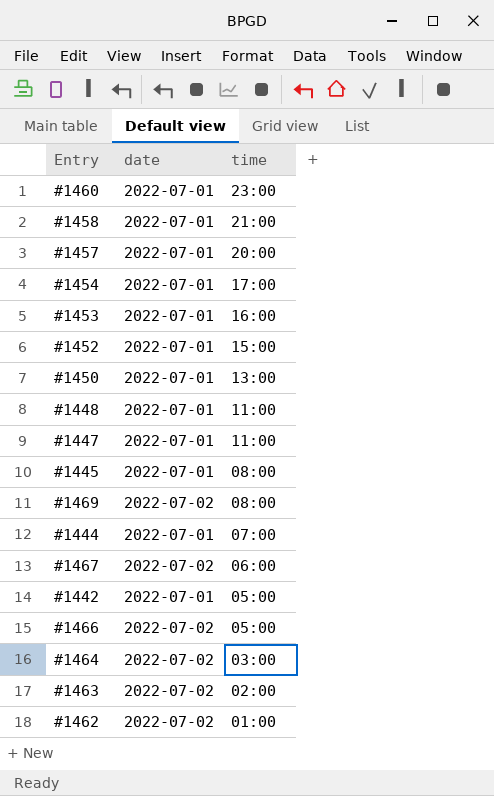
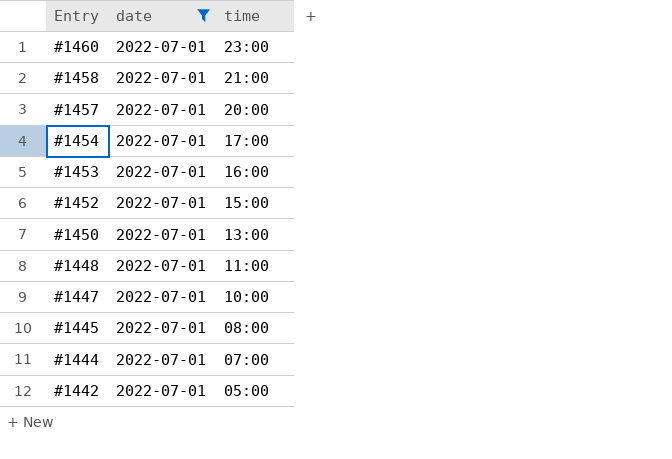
filter: none -> date = 2022-07-01
#1447 | time: 11:00 -> 10:00

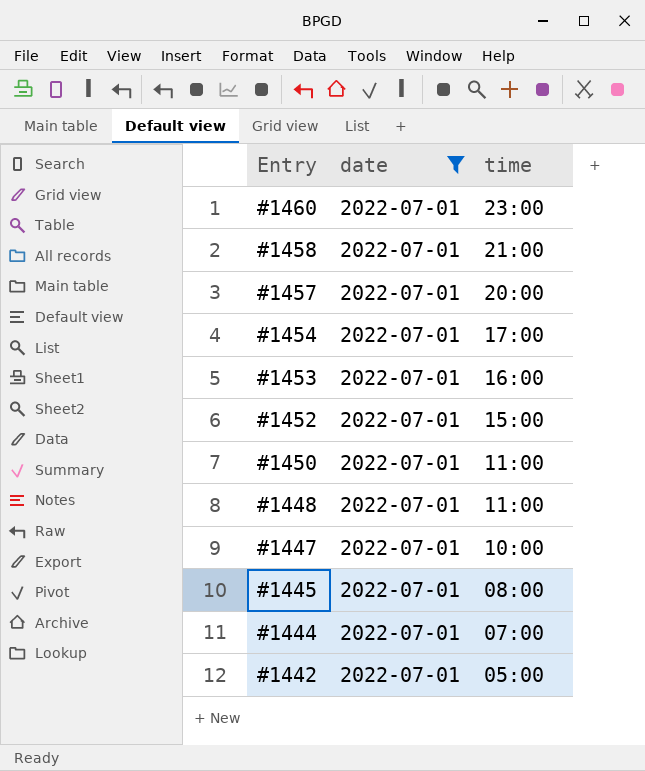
#1450 | time: 13:00 -> 11:00

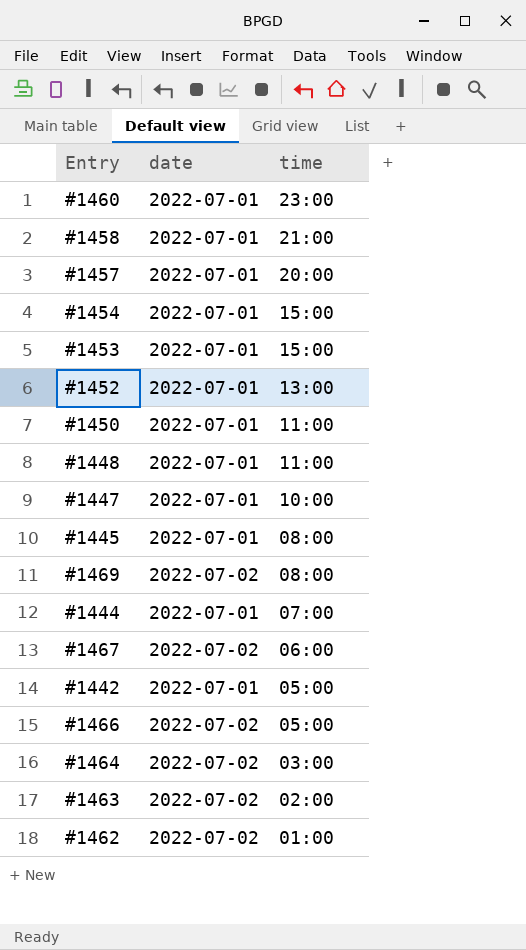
filter: date = 2022-07-01 -> none
#1454 | time: 17:00 -> 15:00
#1453 | time: 16:00 -> 15:00
#1452 | time: 15:00 -> 13:00

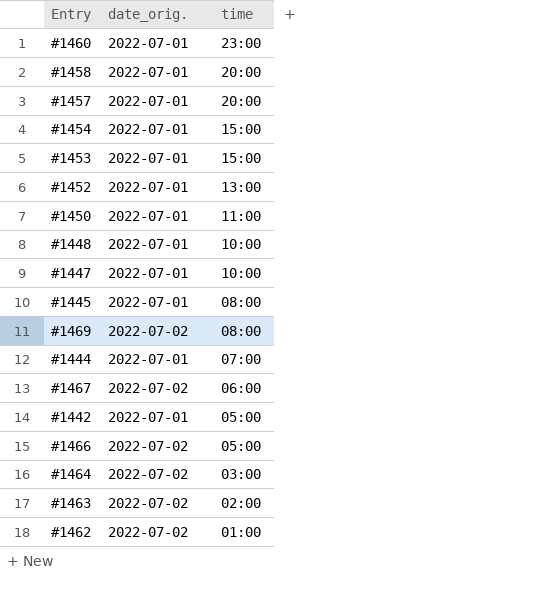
column name: date -> date_orig.
#1458 | time: 21:00 -> 20:00
#1448 | time: 11:00 -> 10:00

